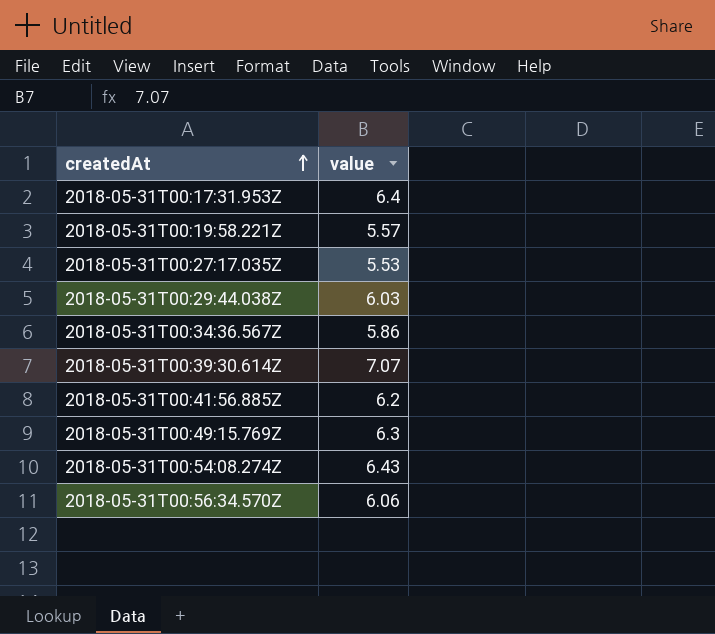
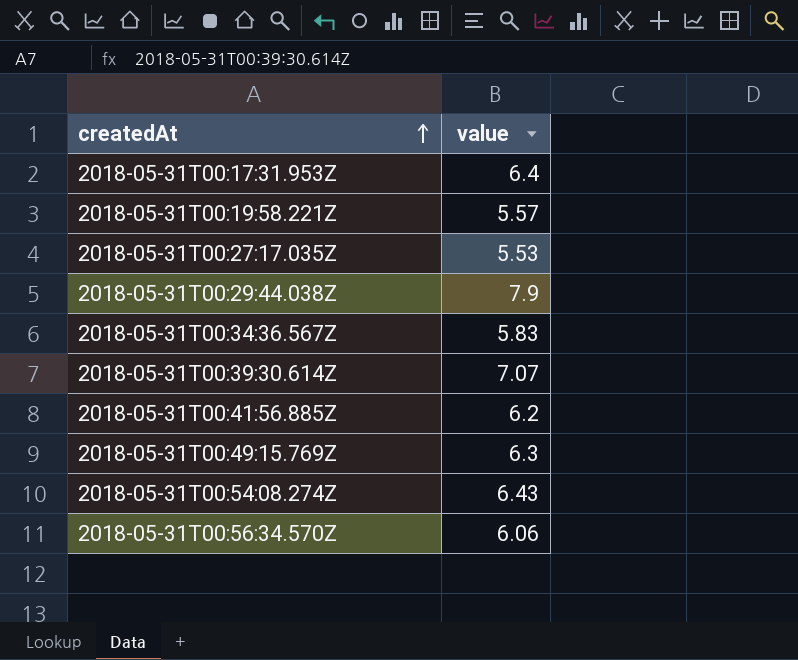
2018-05-31T00:29:44.038Z | value: 6.03 -> 7.9
2018-05-31T00:34:36.567Z | value: 5.86 -> 5.83

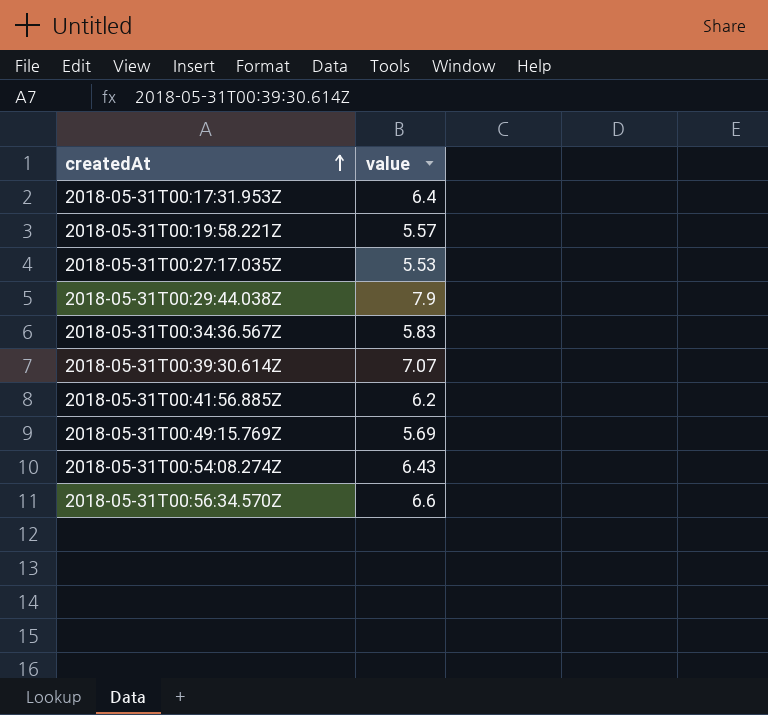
2018-05-31T00:49:15.769Z | value: 6.3 -> 5.69
2018-05-31T00:56:34.570Z | value: 6.06 -> 6.6

